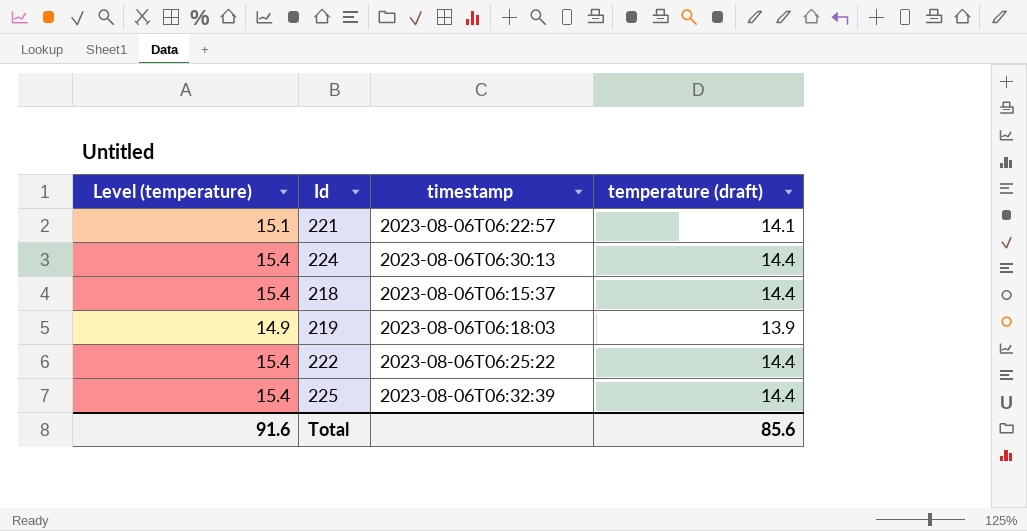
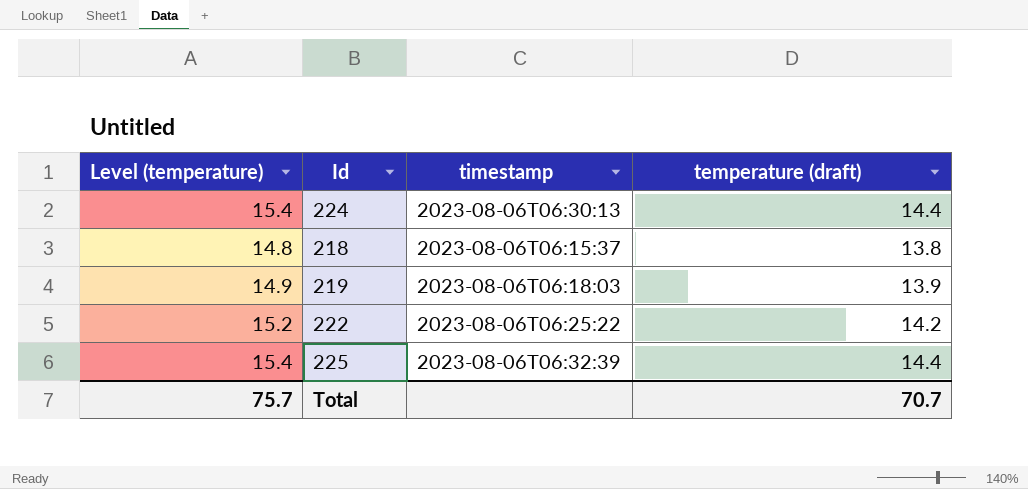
row 221: 15.1 | 2023-08-06T06:22:57 | 14.1 -> none
218 | Level (temperature): 15.4 -> 14.8
218 | temperature (draft): 14.4 -> 13.8
222 | Level (temperature): 15.4 -> 15.2
222 | temperature (draft): 14.4 -> 14.2
Total | Level (temperature): 91.6 -> 75.7
Total | temperature (draft): 85.6 -> 70.7

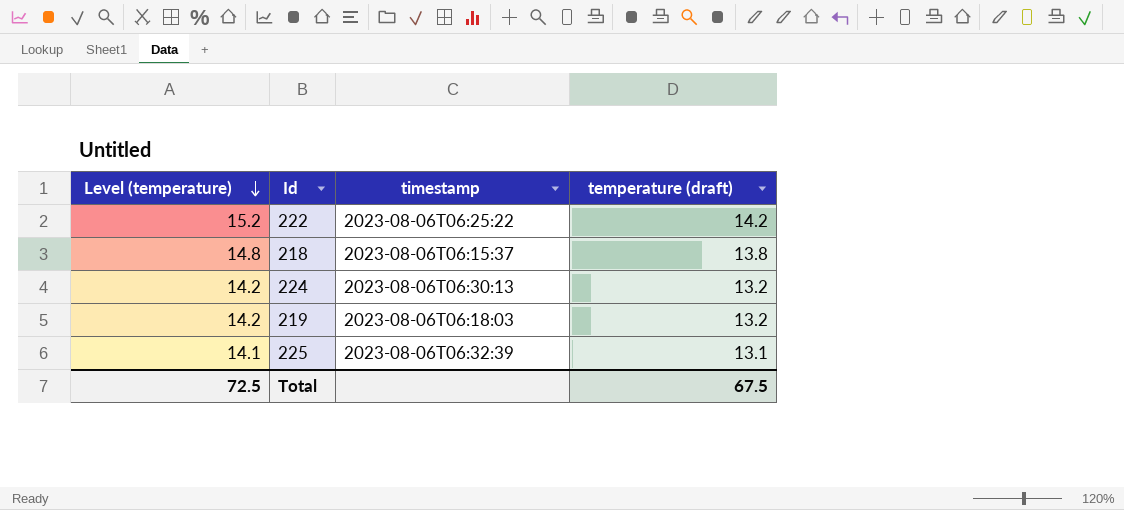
row order: none -> Level (temperature) descending
224 | Level (temperature): 15.4 -> 14.2
224 | temperature (draft): 14.4 -> 13.2
219 | Level (temperature): 14.9 -> 14.2
219 | temperature (draft): 13.9 -> 13.2
225 | Level (temperature): 15.4 -> 14.1
225 | temperature (draft): 14.4 -> 13.1
Total | Level (temperature): 75.7 -> 72.5
Total | temperature (draft): 70.7 -> 67.5

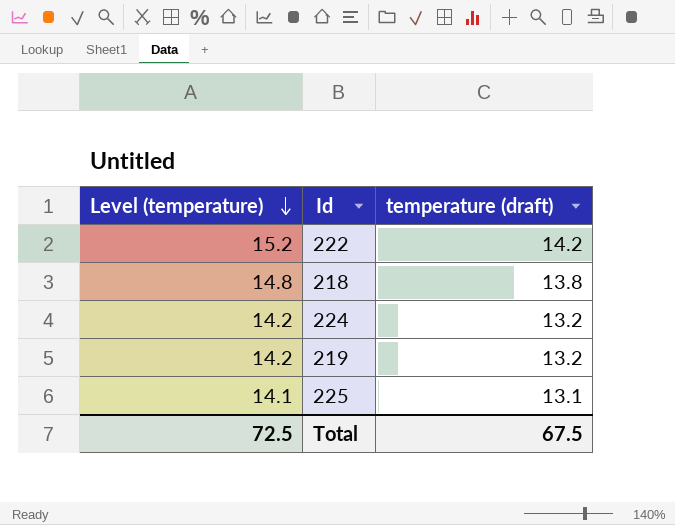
column timestamp | position: 3 -> none

